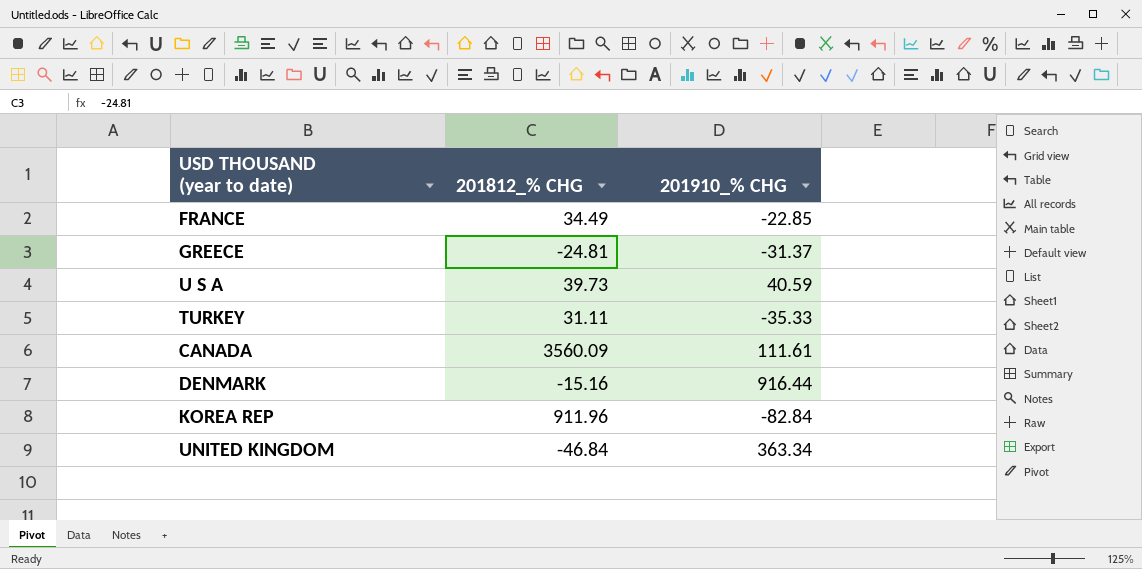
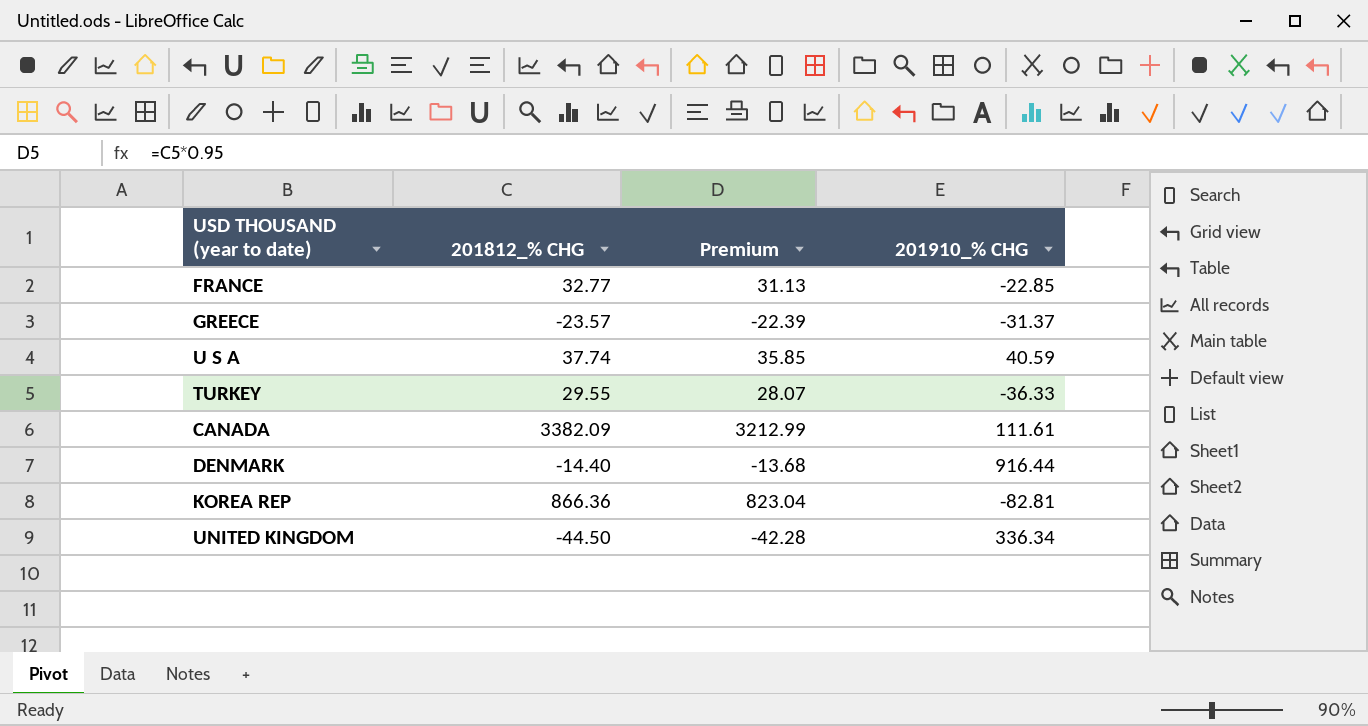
column Premium | formula: none -> [201812_% CHG] * 0.95
FRANCE | 201812_% CHG: 34.49 -> 32.77
GREECE | 201812_% CHG: -24.81 -> -23.57
U S A | 201812_% CHG: 39.73 -> 37.74
TURKEY | 201812_% CHG: 31.11 -> 29.55
TURKEY | 201910_% CHG: -35.33 -> -36.33
CANADA | 201812_% CHG: 3560.09 -> 3382.09
DENMARK | 201812_% CHG: -15.16 -> -14.40
KOREA REP | 201812_% CHG: 911.96 -> 866.36
KOREA REP | 201910_% CHG: -82.84 -> -82.81
UNITED KINGDOM | 201812_% CHG: -46.84 -> -44.50
UNITED KINGDOM | 201910_% CHG: 363.34 -> 336.34

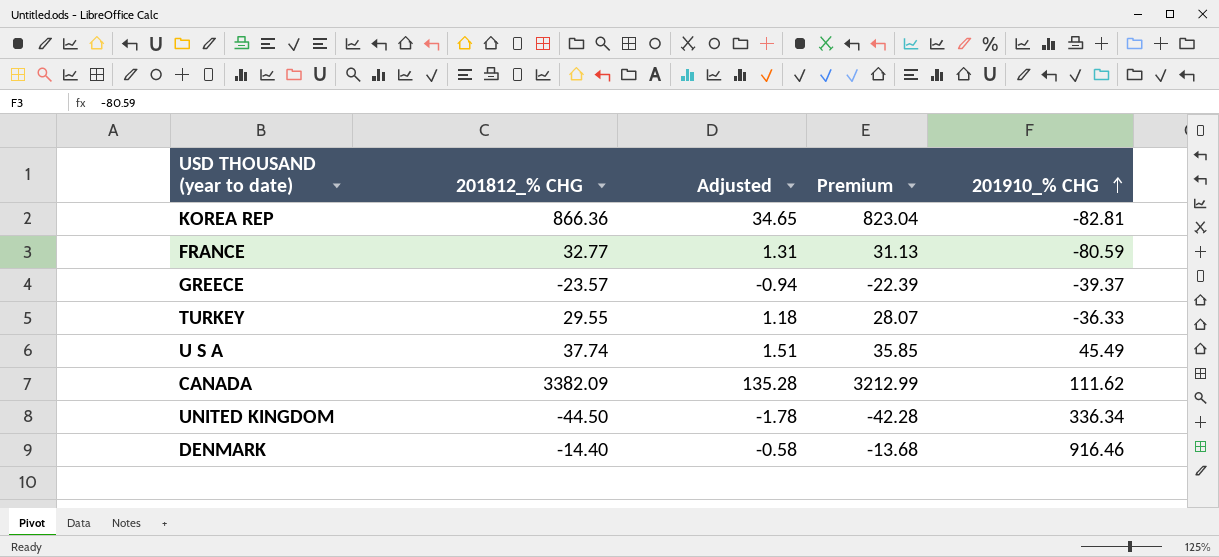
row order: none -> 201910_% CHG ascending
column Adjusted | formula: none -> [201812_% CHG] * 0.04
FRANCE | 201910_% CHG: -22.85 -> -80.59
GREECE | 201910_% CHG: -31.37 -> -39.37
U S A | 201910_% CHG: 40.59 -> 45.49
CANADA | 201910_% CHG: 111.61 -> 111.62
DENMARK | 201910_% CHG: 916.44 -> 916.46

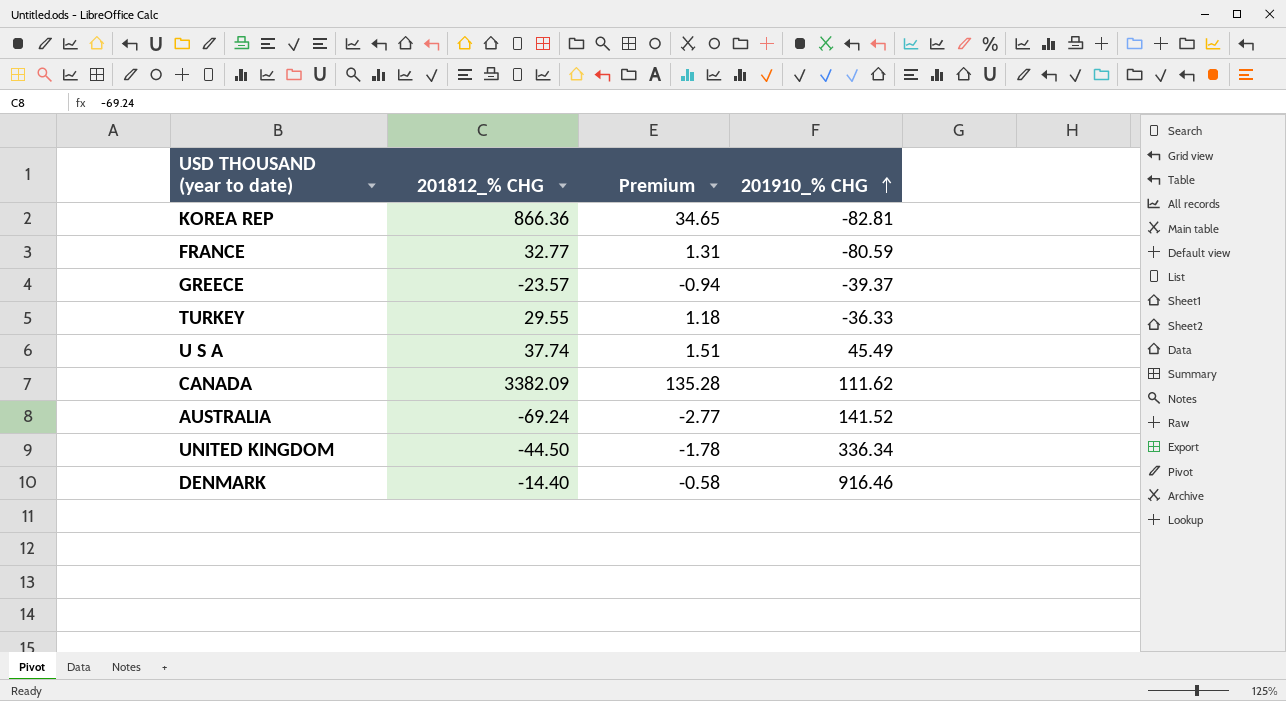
column Adjusted | formula: [201812_% CHG] * 0.04 -> none
column Premium | formula: [201812_% CHG] * 0.95 -> [201812_% CHG] * 0.04
row AUSTRALIA: none -> -69.24 | -2.77 | 141.52

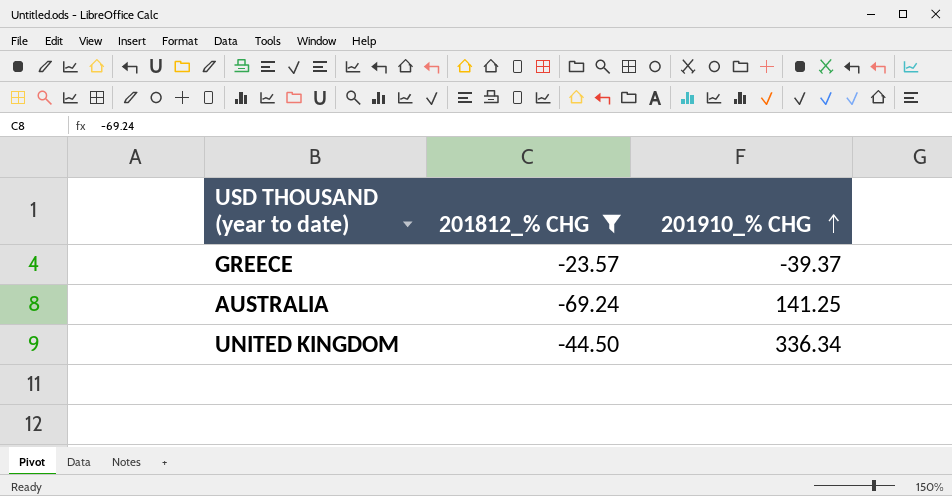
filter: none -> 201812_% CHG <= -23.57
column Premium | formula: [201812_% CHG] * 0.04 -> none
AUSTRALIA | 201910_% CHG: 141.52 -> 141.25

